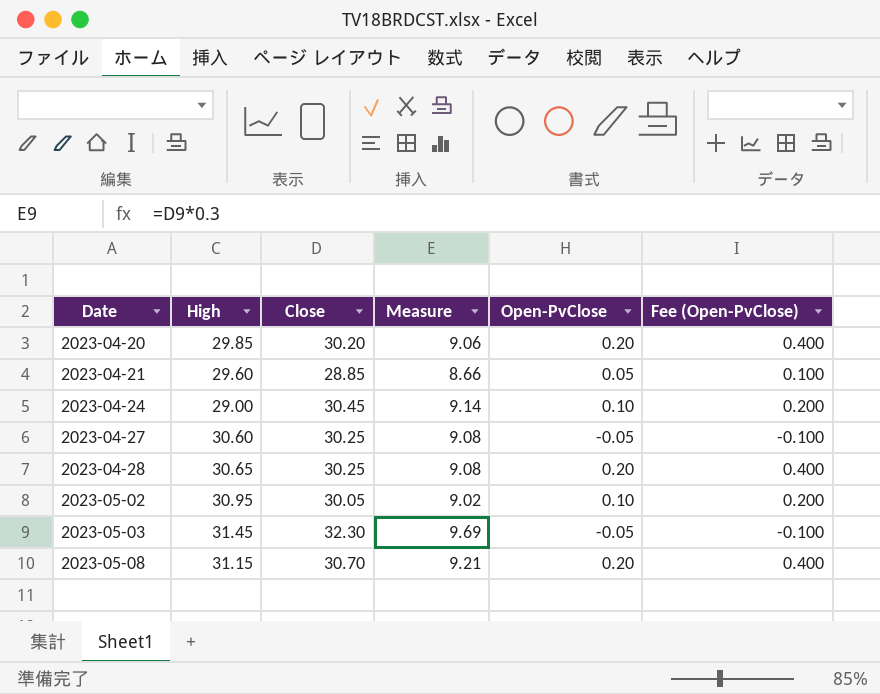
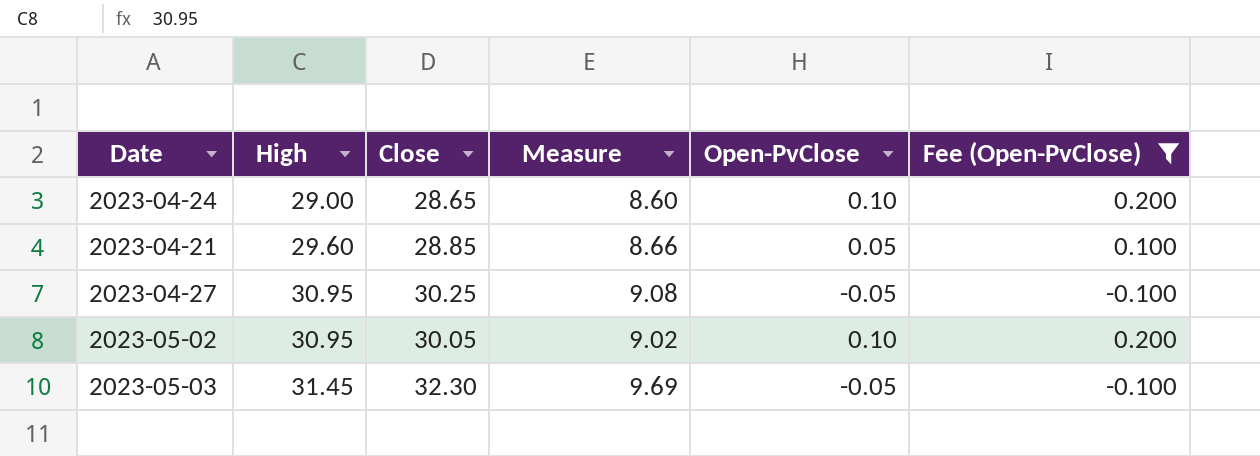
filter: none -> Fee (Open-PvClose) != 0.400
row order: Date ascending -> High ascending
2023-04-24 | Close: 30.45 -> 28.65
2023-04-24 | Measure: 9.14 -> 8.60
2023-04-27 | High: 30.60 -> 30.95

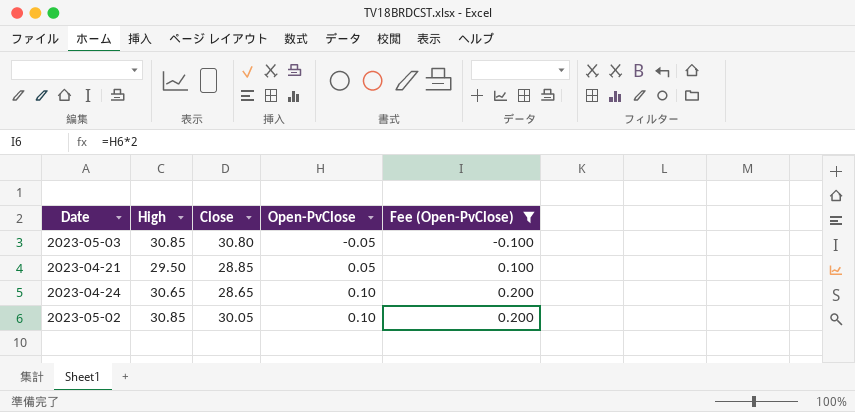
row order: High ascending -> Open-PvClose ascending
column Measure | formula: [Close] * 0.3 -> none
row 2023-04-27: 30.95 | 30.25 | 9.08 | -0.05 | -0.100 -> none
2023-05-03 | High: 31.45 -> 30.85
2023-05-03 | Close: 32.30 -> 30.80
2023-04-21 | High: 29.60 -> 29.50
2023-04-24 | High: 29.00 -> 30.65
2023-05-02 | High: 30.95 -> 30.85

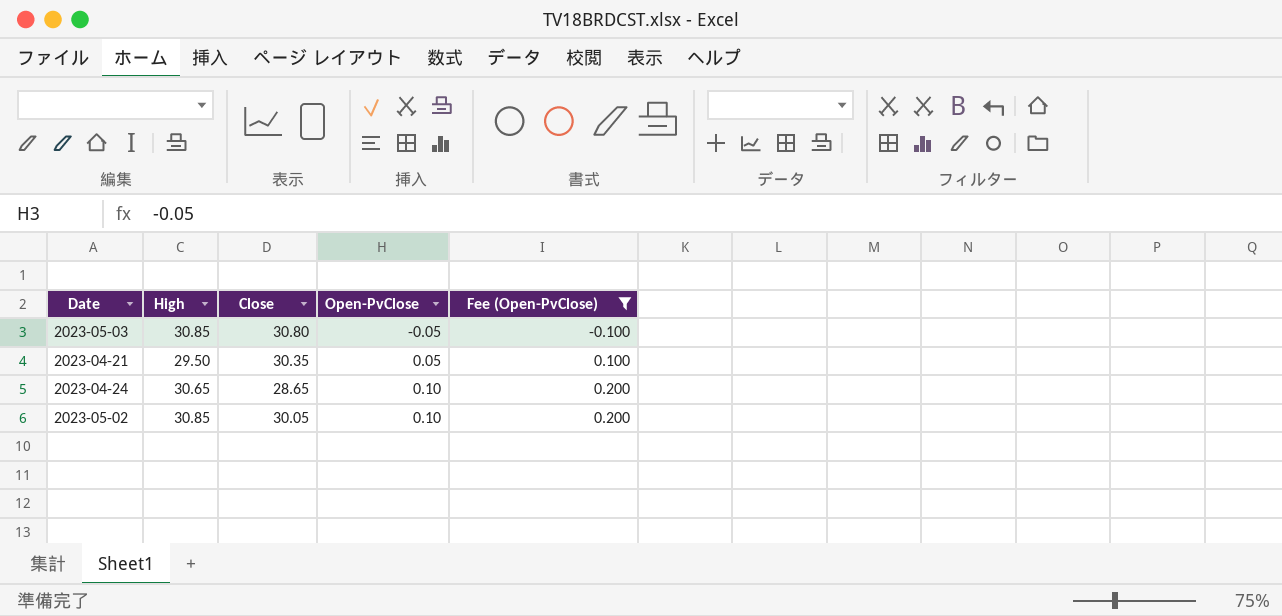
2023-04-21 | Close: 28.85 -> 30.35

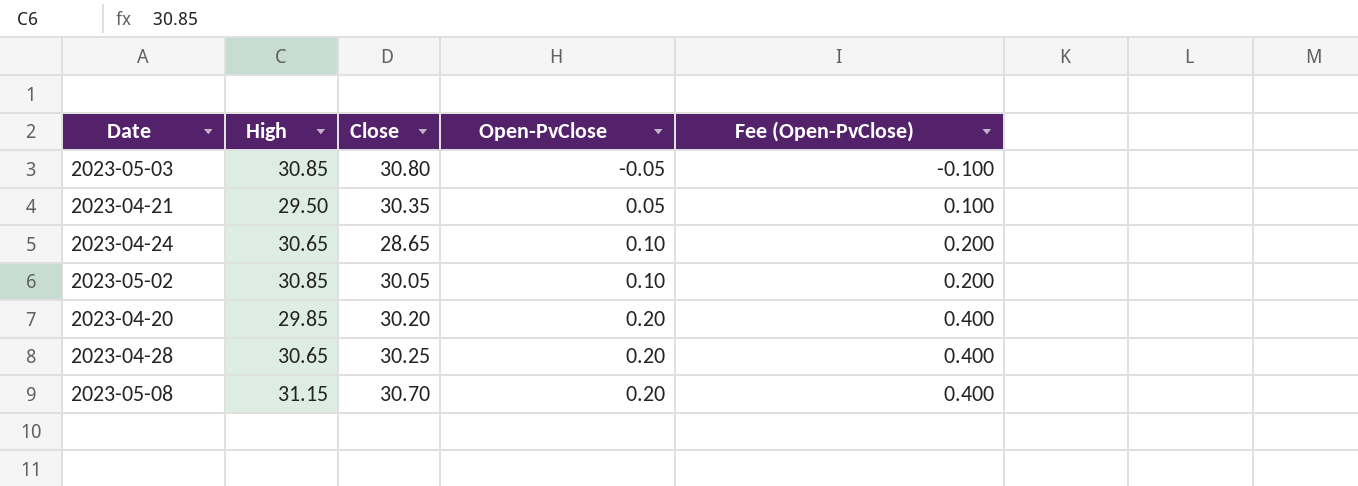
filter: Fee (Open-PvClose) != 0.400 -> none

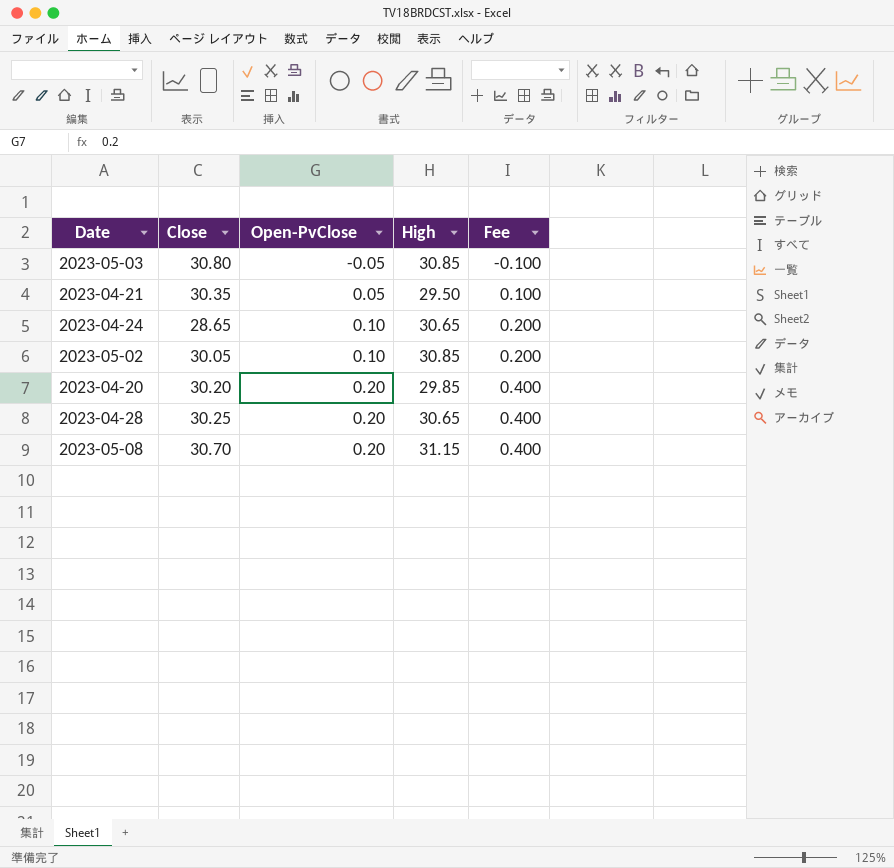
column High | position: 2 -> 4
column name: Fee (Open-PvClose) -> Fee

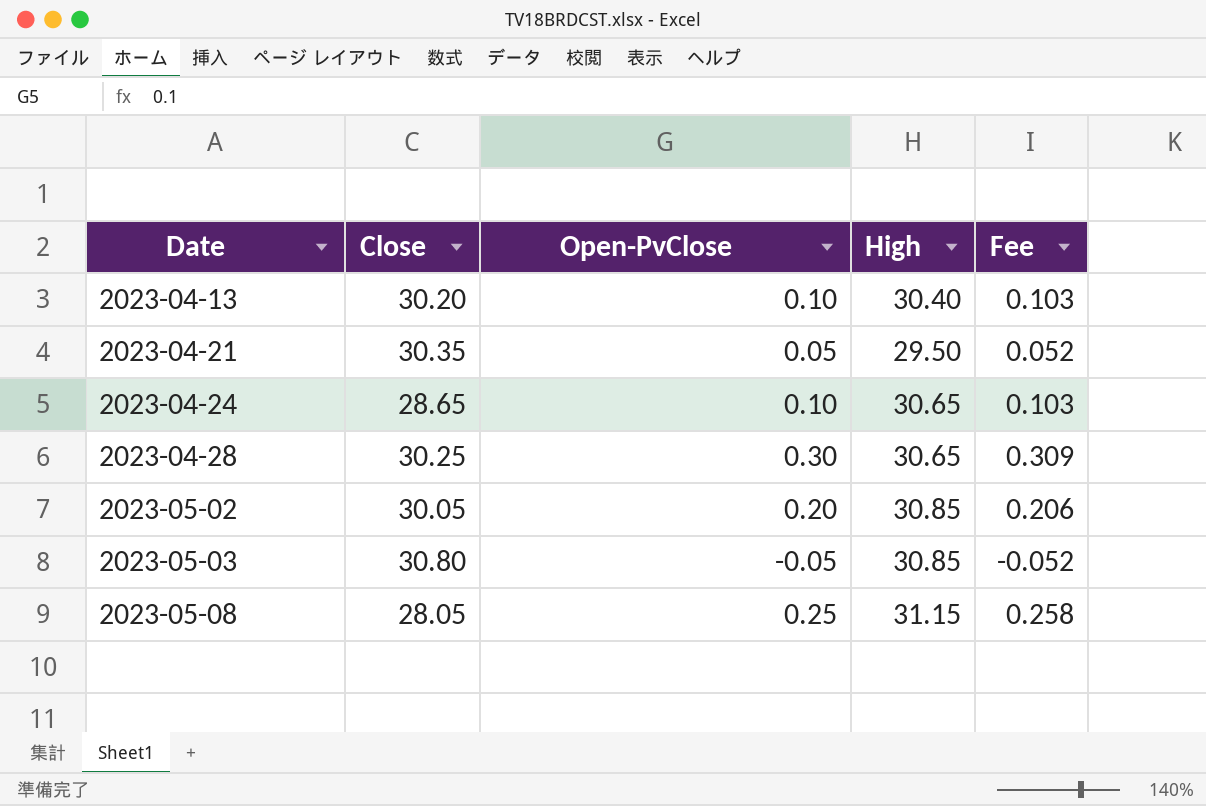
row order: Open-PvClose ascending -> Date ascending
column Fee | formula: [Open-PvClose] * 2 -> [Open-PvClose] * 1.03
row 2023-04-20: 30.20 | 0.20 | 29.85 | 0.400 -> none
row 2023-04-13: none -> 30.20 | 0.10 | 30.40 | 0.103
2023-04-28 | Open-PvClose: 0.20 -> 0.30
2023-05-02 | Open-PvClose: 0.10 -> 0.20
2023-05-08 | Close: 30.70 -> 28.05
2023-05-08 | Open-PvClose: 0.20 -> 0.25

